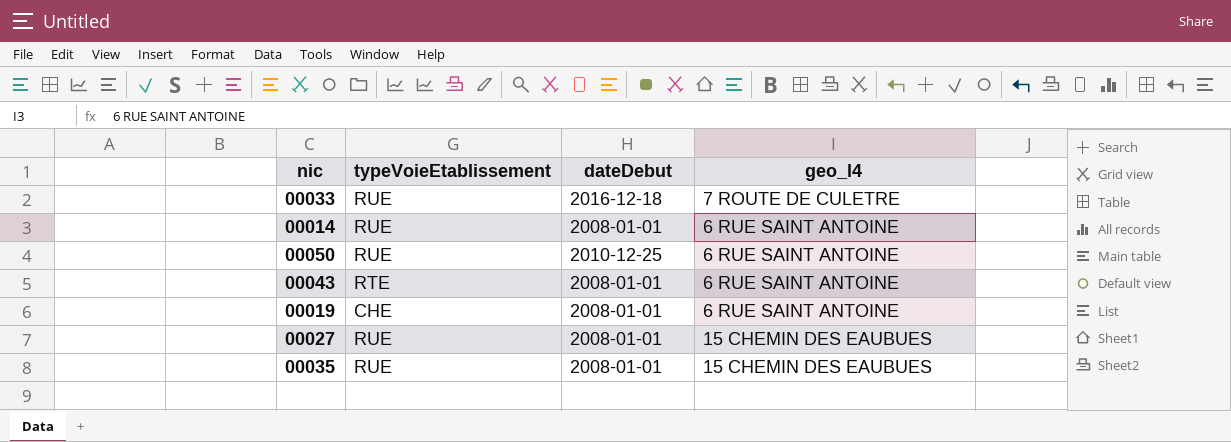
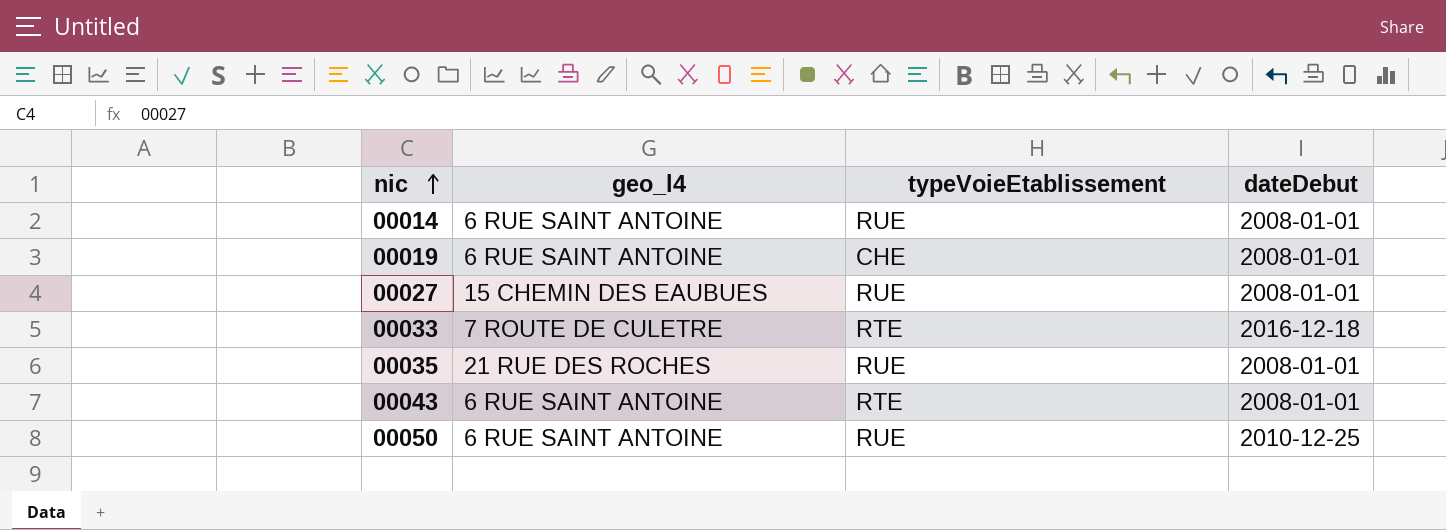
row order: none -> nic ascending
column geo_l4 | position: 4 -> 2
00033 | typeVoieEtablissement: RUE -> RTE
00035 | geo_l4: 15 CHEMIN DES EAUBUES -> 21 RUE DES ROCHES

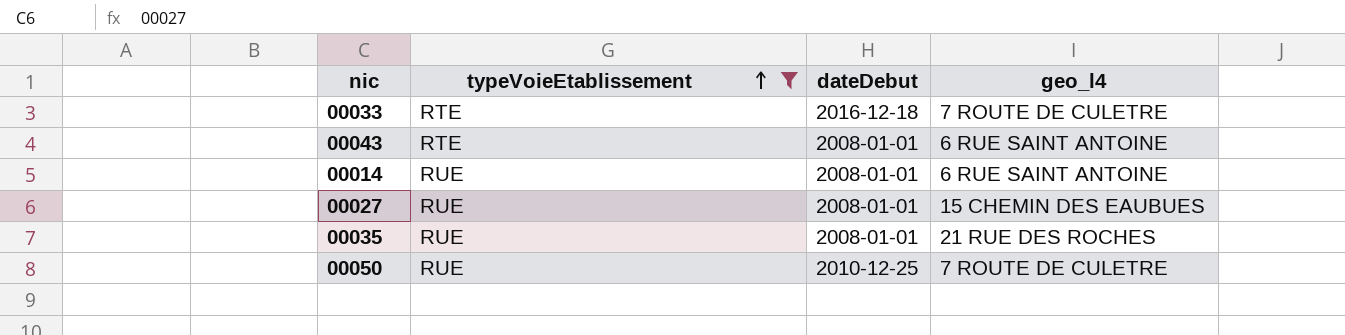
filter: none -> typeVoieEtablissement != CHE
row order: nic ascending -> typeVoieEtablissement ascending
column geo_l4 | position: 2 -> 4
00050 | geo_l4: 6 RUE SAINT ANTOINE -> 7 ROUTE DE CULETRE

